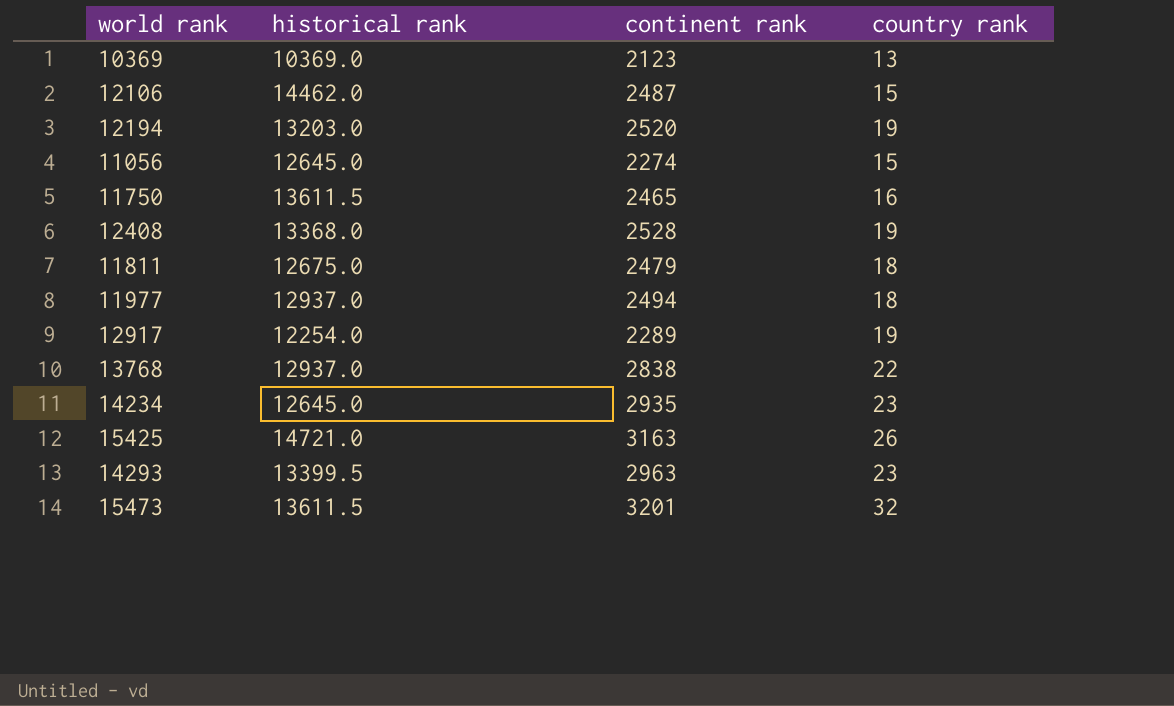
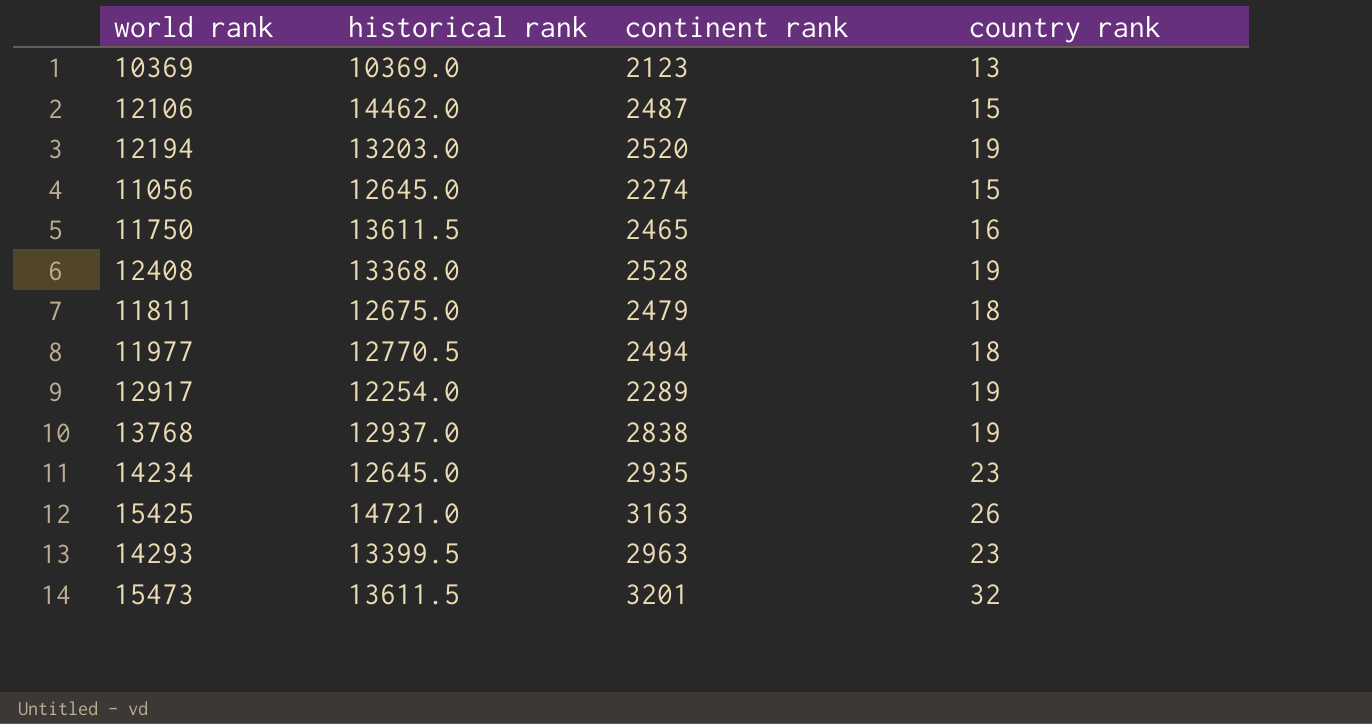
11977 | historical rank: 12937.0 -> 12770.5
13768 | country rank: 22 -> 19

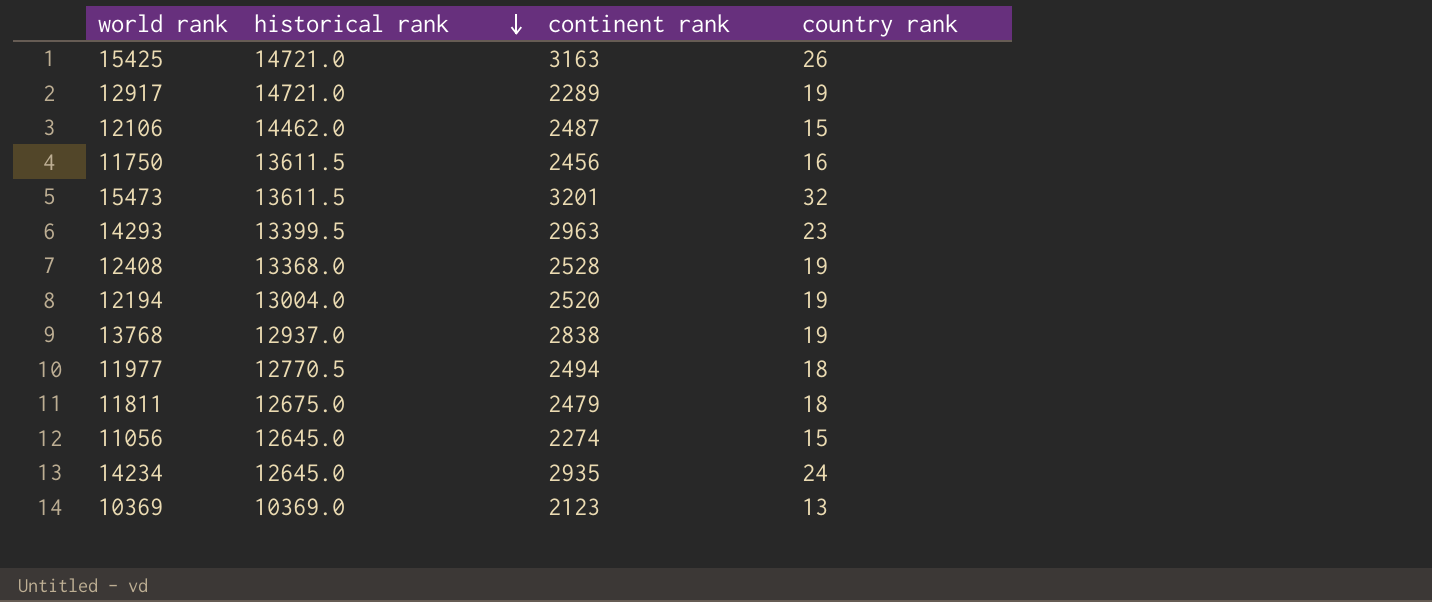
row order: none -> historical rank descending
12917 | historical rank: 12254.0 -> 14721.0
11750 | continent rank: 2465 -> 2456
12194 | historical rank: 13203.0 -> 13004.0
14234 | country rank: 23 -> 24

